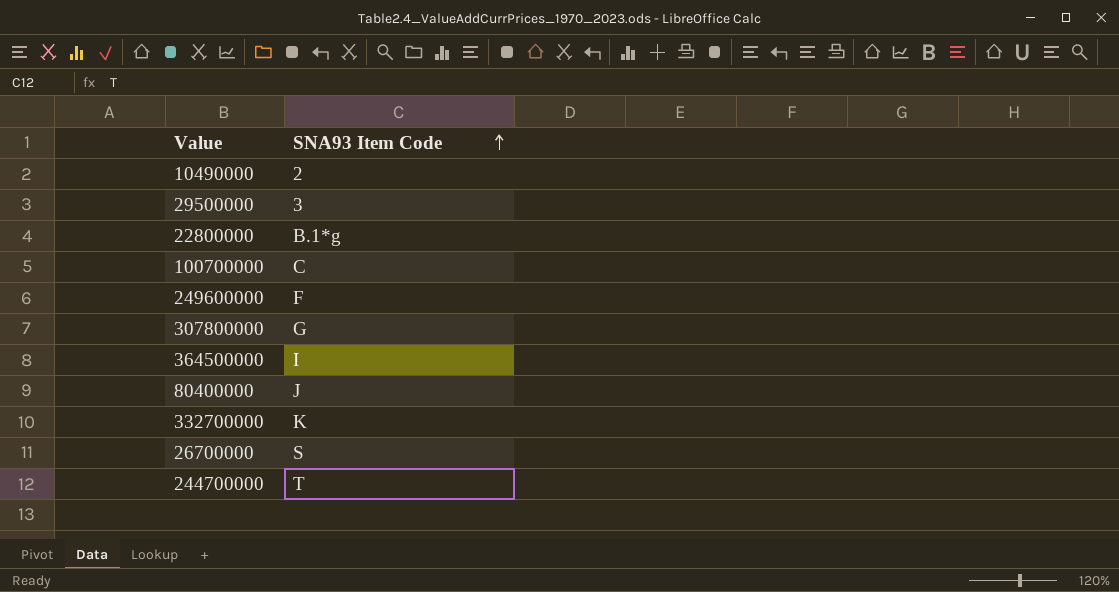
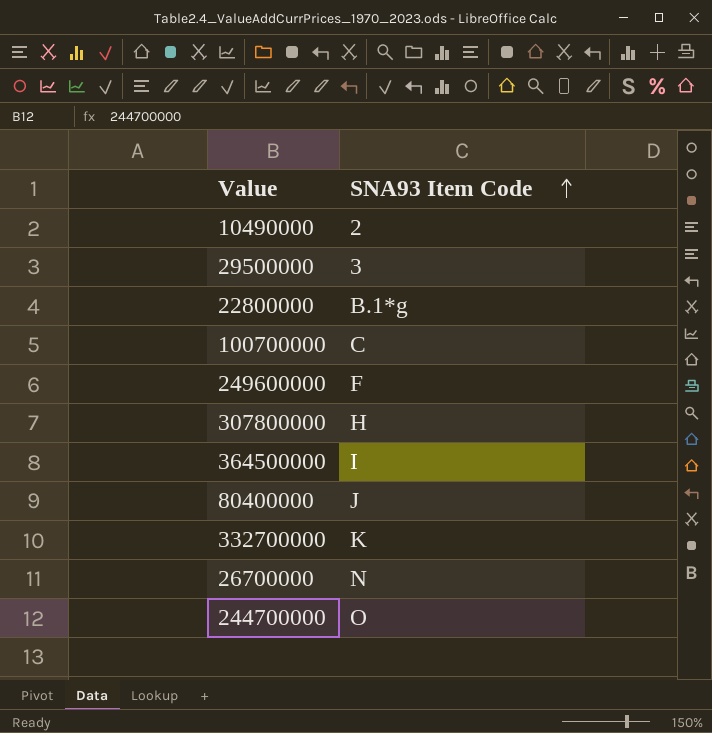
307800000 | SNA93 Item Code: G -> H
26700000 | SNA93 Item Code: S -> N
244700000 | SNA93 Item Code: T -> O

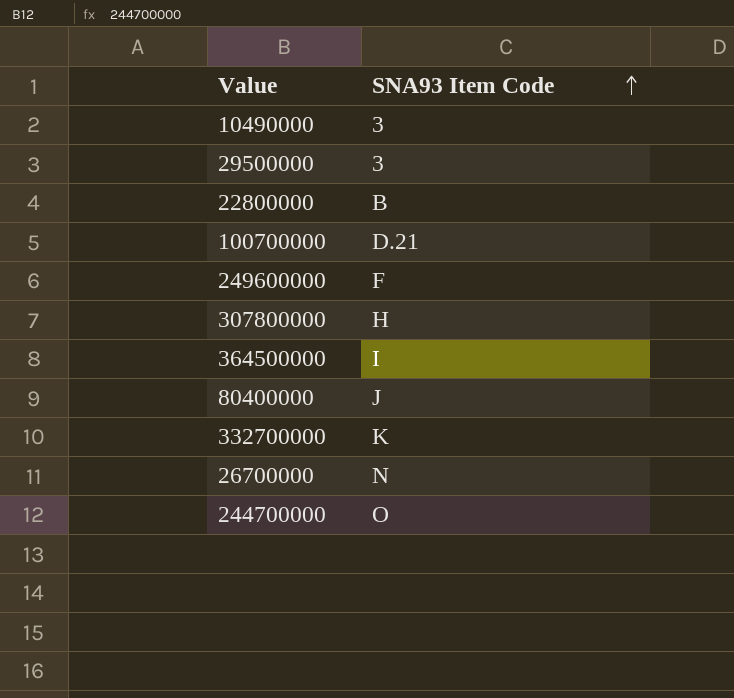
10490000 | SNA93 Item Code: 2 -> 3
22800000 | SNA93 Item Code: B.1*g -> B
100700000 | SNA93 Item Code: C -> D.21

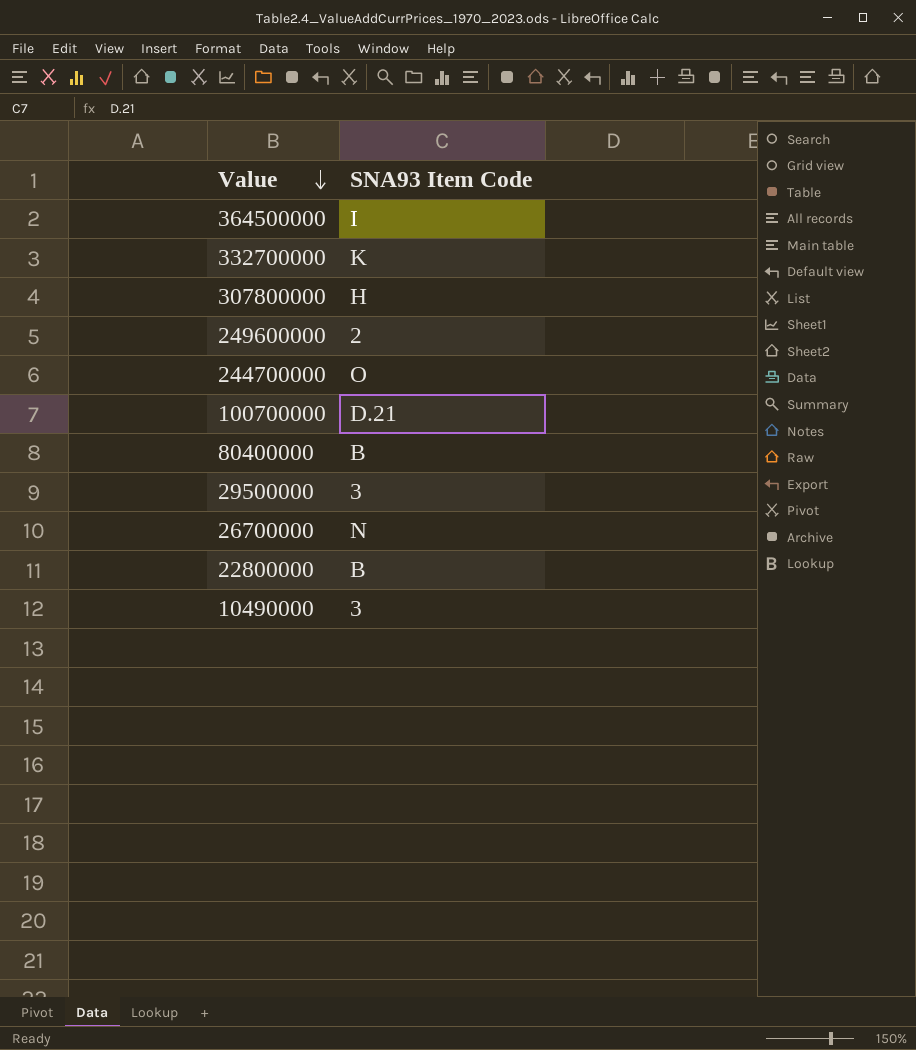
row order: SNA93 Item Code ascending -> Value descending
249600000 | SNA93 Item Code: F -> 2
80400000 | SNA93 Item Code: J -> B

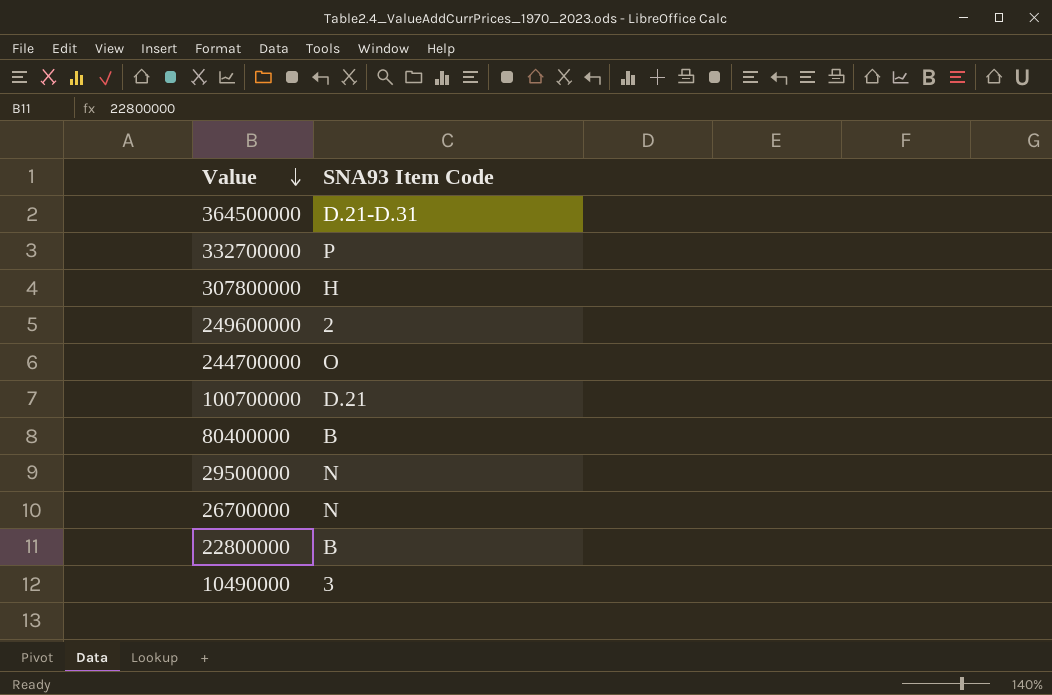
364500000 | SNA93 Item Code: I -> D.21-D.31
332700000 | SNA93 Item Code: K -> P
29500000 | SNA93 Item Code: 3 -> N

